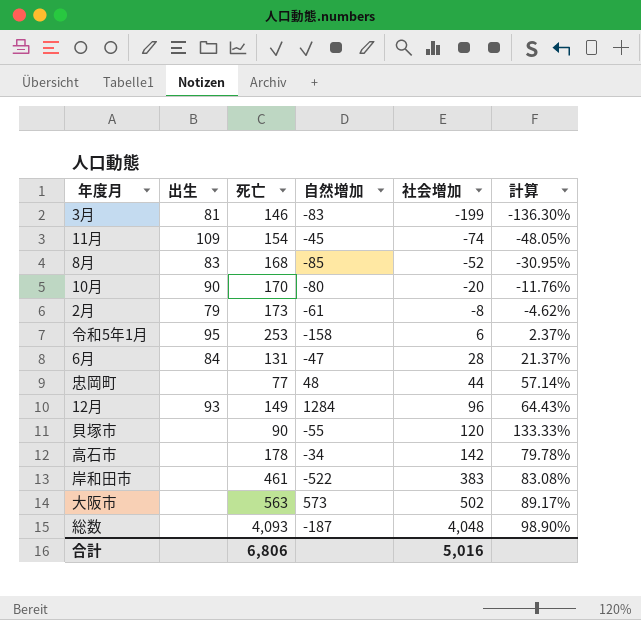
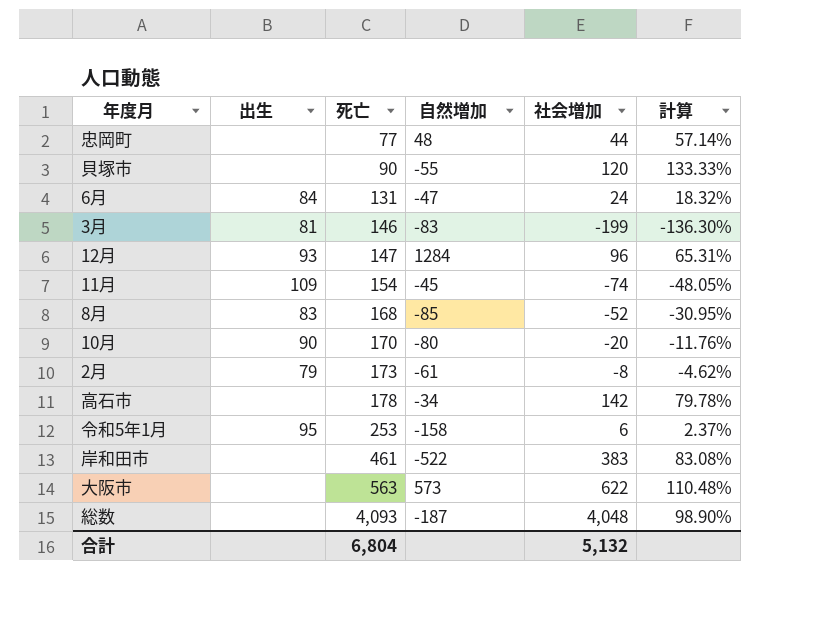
row order: 社会増加 ascending -> 死亡 ascending
6月 | 社会増加: 28 -> 24
6月 | 計算: 21.37% -> 18.32%
12月 | 死亡: 149 -> 147
12月 | 計算: 64.43% -> 65.31%
大阪市 | 社会増加: 502 -> 622
大阪市 | 計算: 89.17% -> 110.48%
合計 | 死亡: 6,806 -> 6,804
合計 | 社会増加: 5,016 -> 5,132

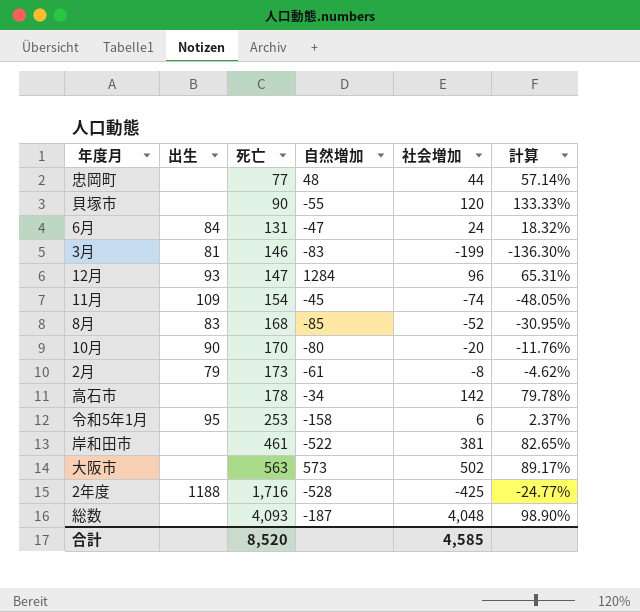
岸和田市 | 社会増加: 383 -> 381
岸和田市 | 計算: 83.08% -> 82.65%
大阪市 | 社会増加: 622 -> 502
大阪市 | 計算: 110.48% -> 89.17%
row 2年度: none -> 1188 | 1,716 | -528 | -425 | -24.77%
合計 | 死亡: 6,804 -> 8,520
合計 | 社会増加: 5,132 -> 4,585

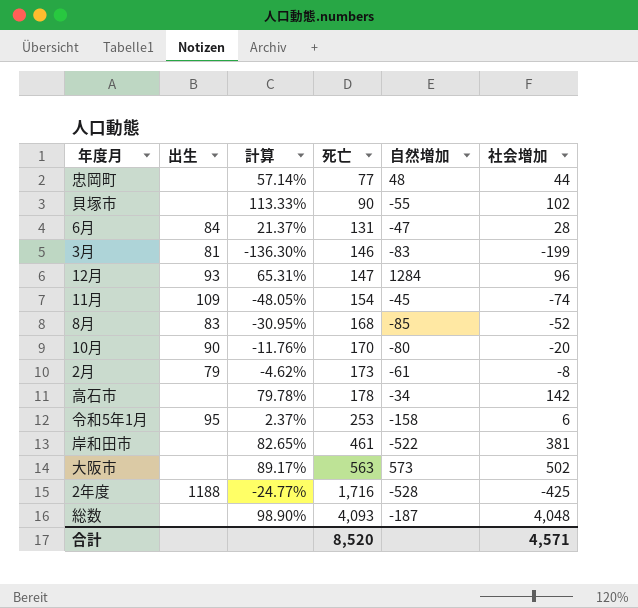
column 計算 | position: 6 -> 3
貝塚市 | 計算: 133.33% -> 113.33%
貝塚市 | 社会増加: 120 -> 102
6月 | 計算: 18.32% -> 21.37%
6月 | 社会増加: 24 -> 28
合計 | 社会増加: 4,585 -> 4,571

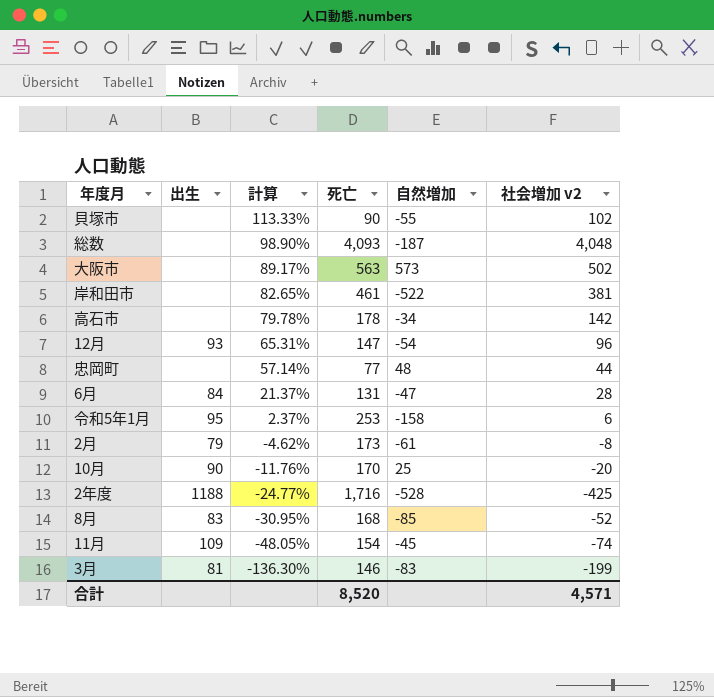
row order: 死亡 ascending -> 計算 descending
column name: 社会増加 -> 社会増加 v2
12月 | 自然増加: 1284 -> -54
10月 | 自然増加: -80 -> 25

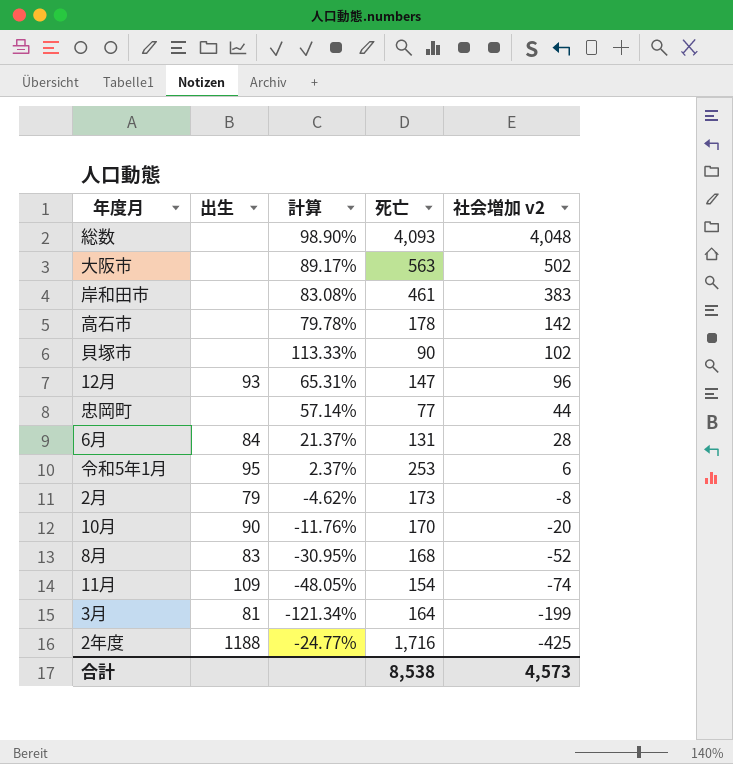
row order: 計算 descending -> 社会増加 v2 descending
column 自然増加 | position: 5 -> none
岸和田市 | 計算: 82.65% -> 83.08%
岸和田市 | 社会増加 v2: 381 -> 383
3月 | 計算: -136.30% -> -121.34%
3月 | 死亡: 146 -> 164
合計 | 死亡: 8,520 -> 8,538
合計 | 社会増加 v2: 4,571 -> 4,573

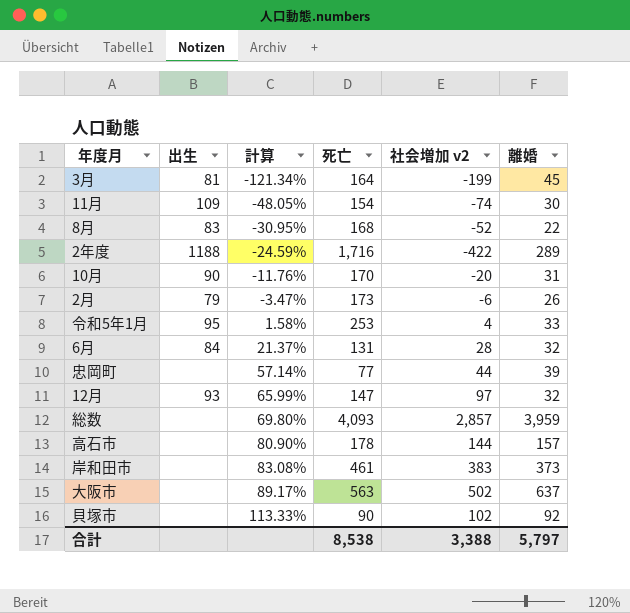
row order: 社会増加 v2 descending -> 計算 ascending
column 離婚 | position: none -> 6
2年度 | 計算: -24.77% -> -24.59%
2年度 | 社会増加 v2: -425 -> -422
2月 | 計算: -4.62% -> -3.47%
2月 | 社会増加 v2: -8 -> -6
令和5年1月 | 計算: 2.37% -> 1.58%
令和5年1月 | 社会増加 v2: 6 -> 4
12月 | 計算: 65.31% -> 65.99%
12月 | 社会増加 v2: 96 -> 97
総数 | 計算: 98.90% -> 69.80%
総数 | 社会増加 v2: 4,048 -> 2,857
高石市 | 計算: 79.78% -> 80.90%
高石市 | 社会増加 v2: 142 -> 144
合計 | 社会増加 v2: 4,573 -> 3,388

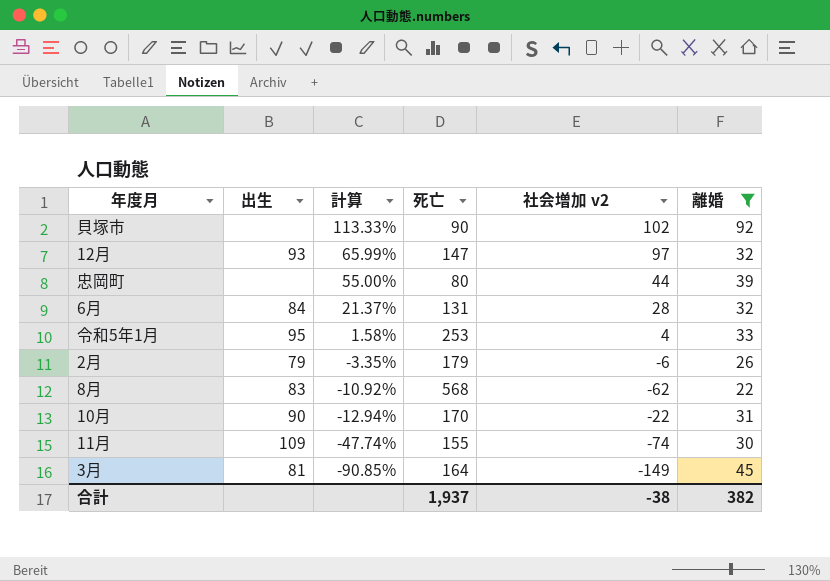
filter: none -> 離婚 <= 92
row order: 計算 ascending -> 計算 descending
忠岡町 | 計算: 57.14% -> 55.00%
忠岡町 | 死亡: 77 -> 80
2月 | 計算: -3.47% -> -3.35%
2月 | 死亡: 173 -> 179
8月 | 計算: -30.95% -> -10.92%
8月 | 死亡: 168 -> 568
8月 | 社会増加 v2: -52 -> -62
10月 | 計算: -11.76% -> -12.94%
10月 | 社会増加 v2: -20 -> -22
11月 | 計算: -48.05% -> -47.74%
11月 | 死亡: 154 -> 155
3月 | 計算: -121.34% -> -90.85%
3月 | 社会増加 v2: -199 -> -149
合計 | 死亡: 8,538 -> 1,937
合計 | 社会増加 v2: 3,388 -> -38
合計 | 離婚: 5,797 -> 382

